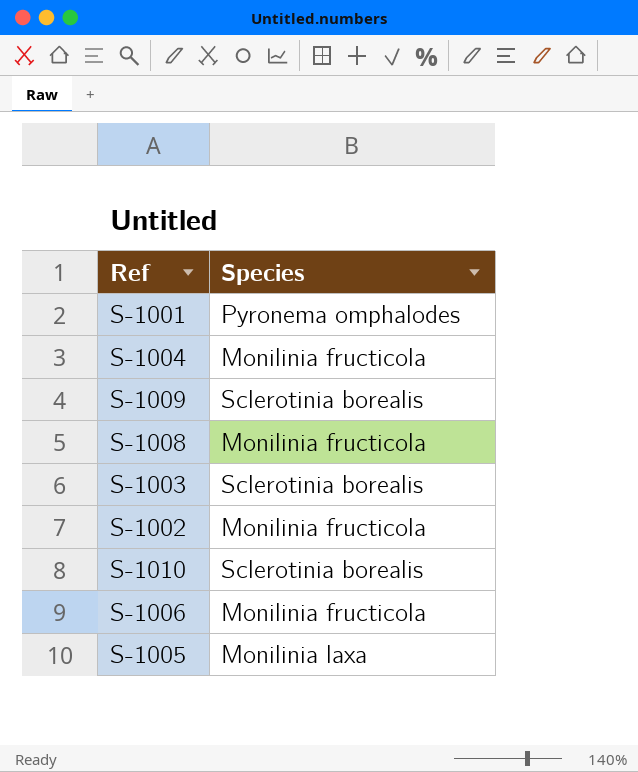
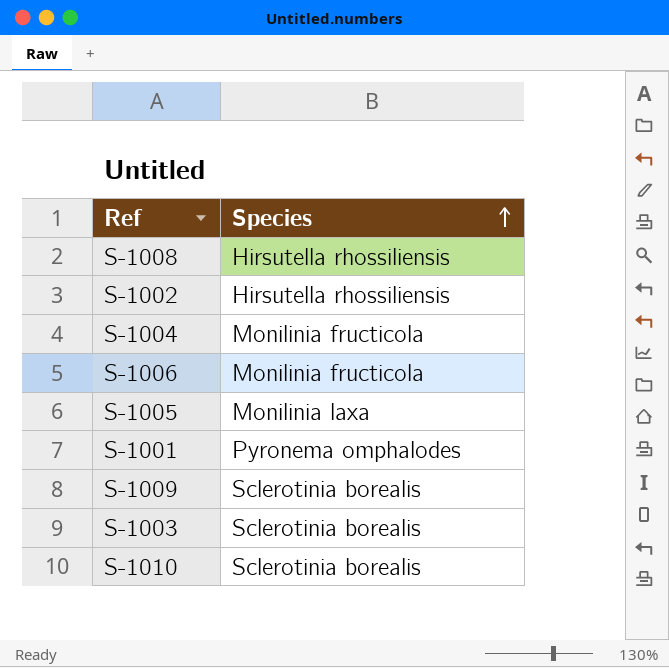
row order: none -> Species ascending
S-1008 | Species: Monilinia fructicola -> Hirsutella rhossiliensis
S-1002 | Species: Monilinia fructicola -> Hirsutella rhossiliensis

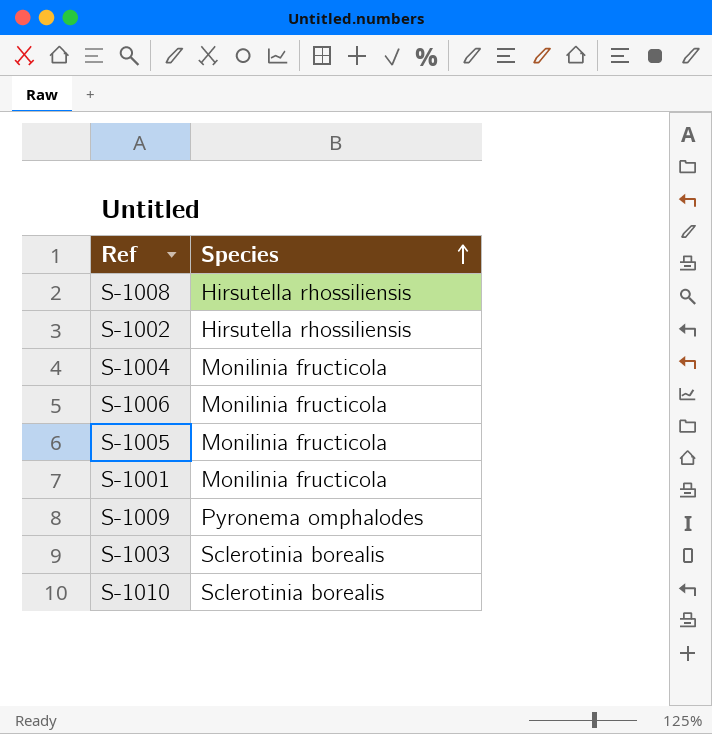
S-1005 | Species: Monilinia laxa -> Monilinia fructicola
S-1001 | Species: Pyronema omphalodes -> Monilinia fructicola
S-1009 | Species: Sclerotinia borealis -> Pyronema omphalodes

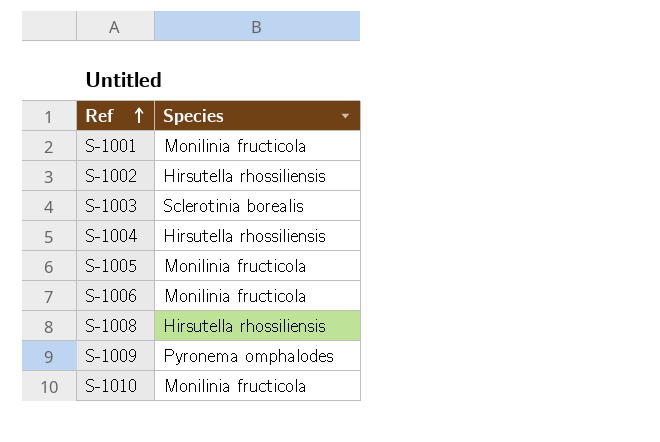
row order: Species ascending -> Ref ascending
S-1004 | Species: Monilinia fructicola -> Hirsutella rhossiliensis
S-1010 | Species: Sclerotinia borealis -> Monilinia fructicola

